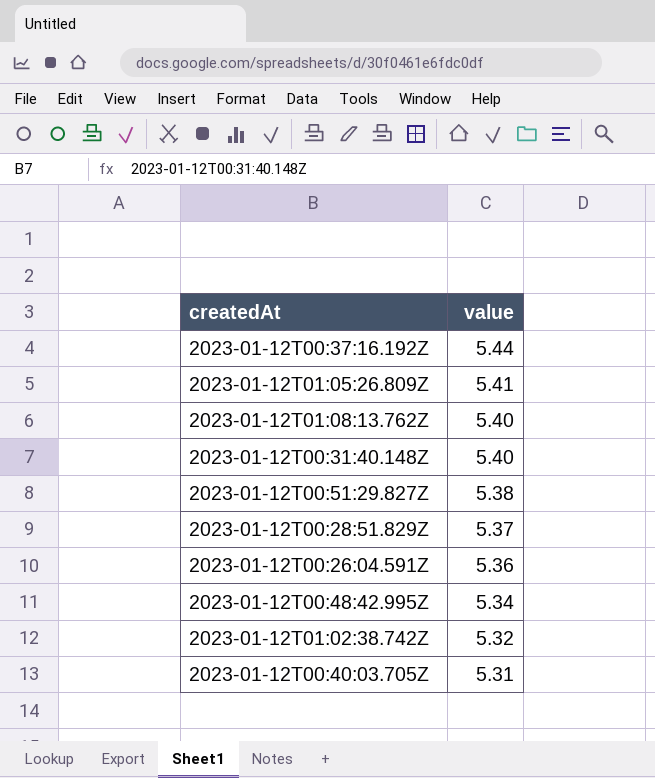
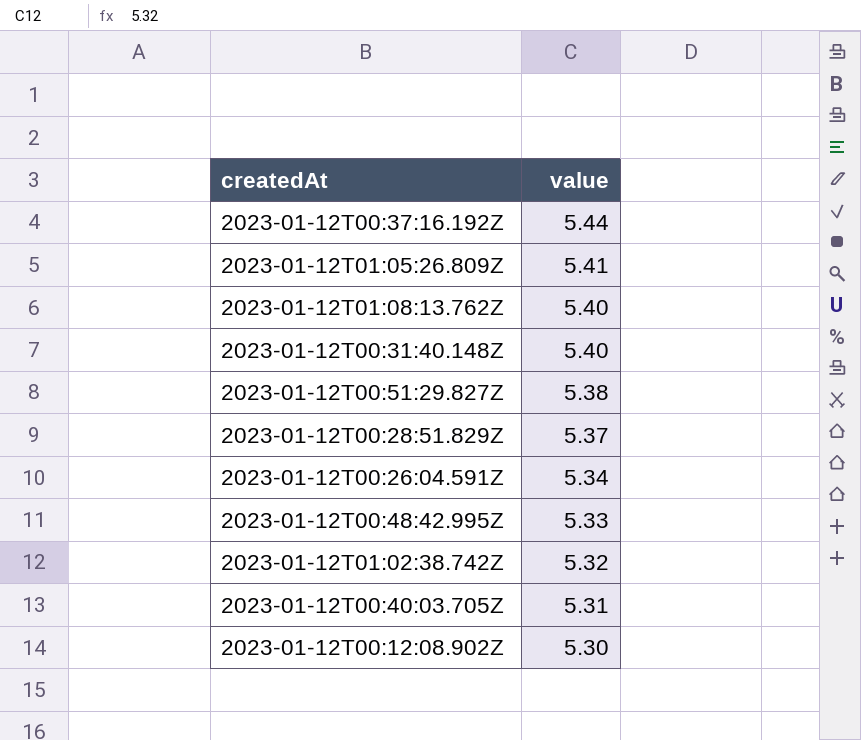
2023-01-12T00:26:04.591Z | value: 5.36 -> 5.34
2023-01-12T00:48:42.995Z | value: 5.34 -> 5.33
row 2023-01-12T00:12:08.902Z: none -> 5.30

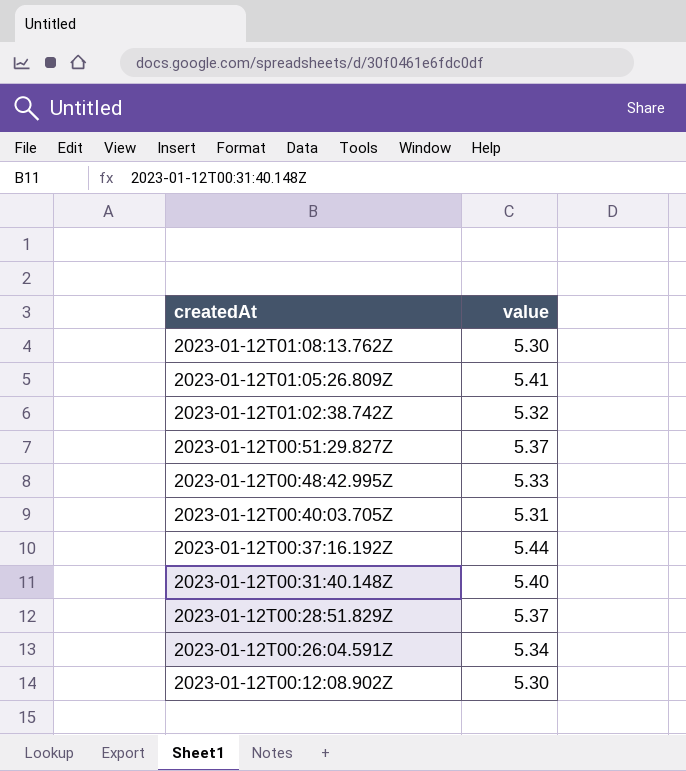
row order: value descending -> createdAt descending
2023-01-12T01:08:13.762Z | value: 5.40 -> 5.30
2023-01-12T00:51:29.827Z | value: 5.38 -> 5.37

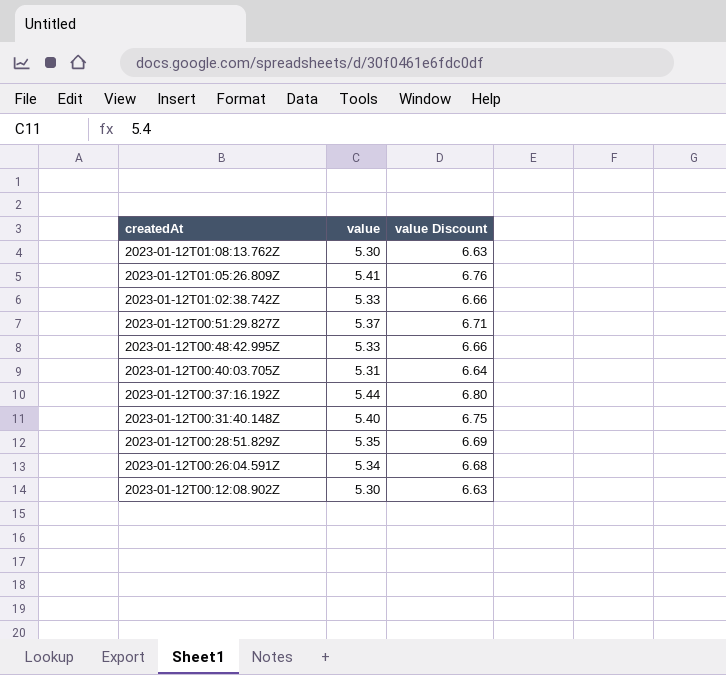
column value Discount | formula: none -> [value] * 1.25
2023-01-12T01:02:38.742Z | value: 5.32 -> 5.33
2023-01-12T00:28:51.829Z | value: 5.37 -> 5.35

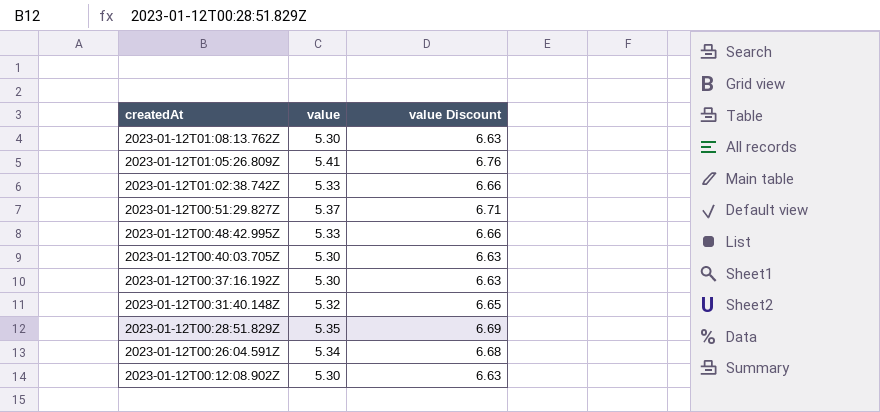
2023-01-12T00:40:03.705Z | value: 5.31 -> 5.30
2023-01-12T00:40:03.705Z | value Discount: 6.64 -> 6.63
2023-01-12T00:37:16.192Z | value: 5.44 -> 5.30
2023-01-12T00:37:16.192Z | value Discount: 6.80 -> 6.63
2023-01-12T00:31:40.148Z | value: 5.40 -> 5.32
2023-01-12T00:31:40.148Z | value Discount: 6.75 -> 6.65

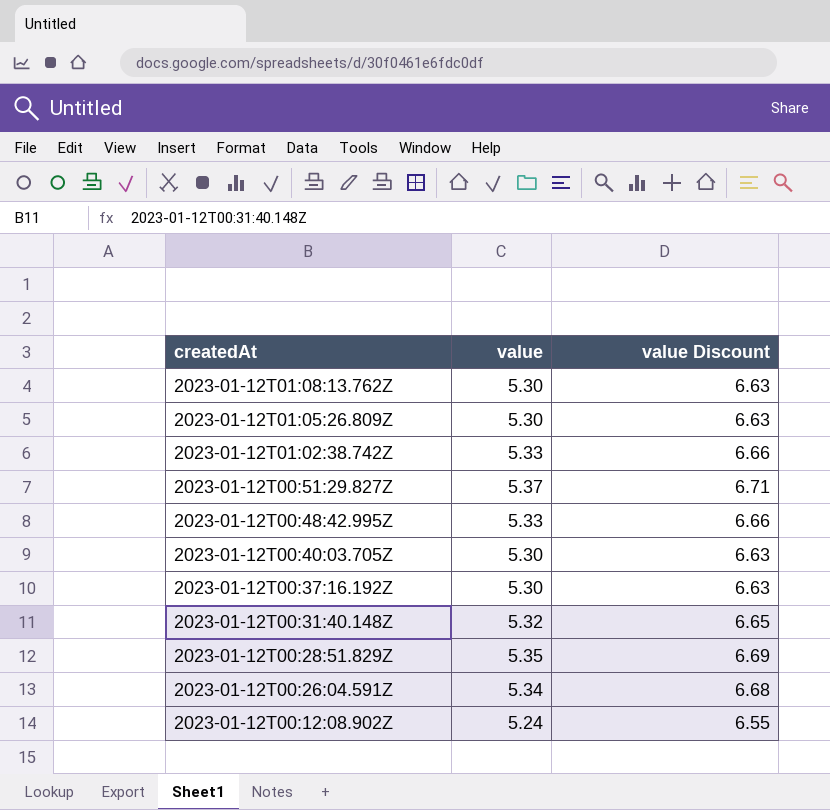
2023-01-12T01:05:26.809Z | value: 5.41 -> 5.30
2023-01-12T01:05:26.809Z | value Discount: 6.76 -> 6.63
2023-01-12T00:12:08.902Z | value: 5.30 -> 5.24
2023-01-12T00:12:08.902Z | value Discount: 6.63 -> 6.55

